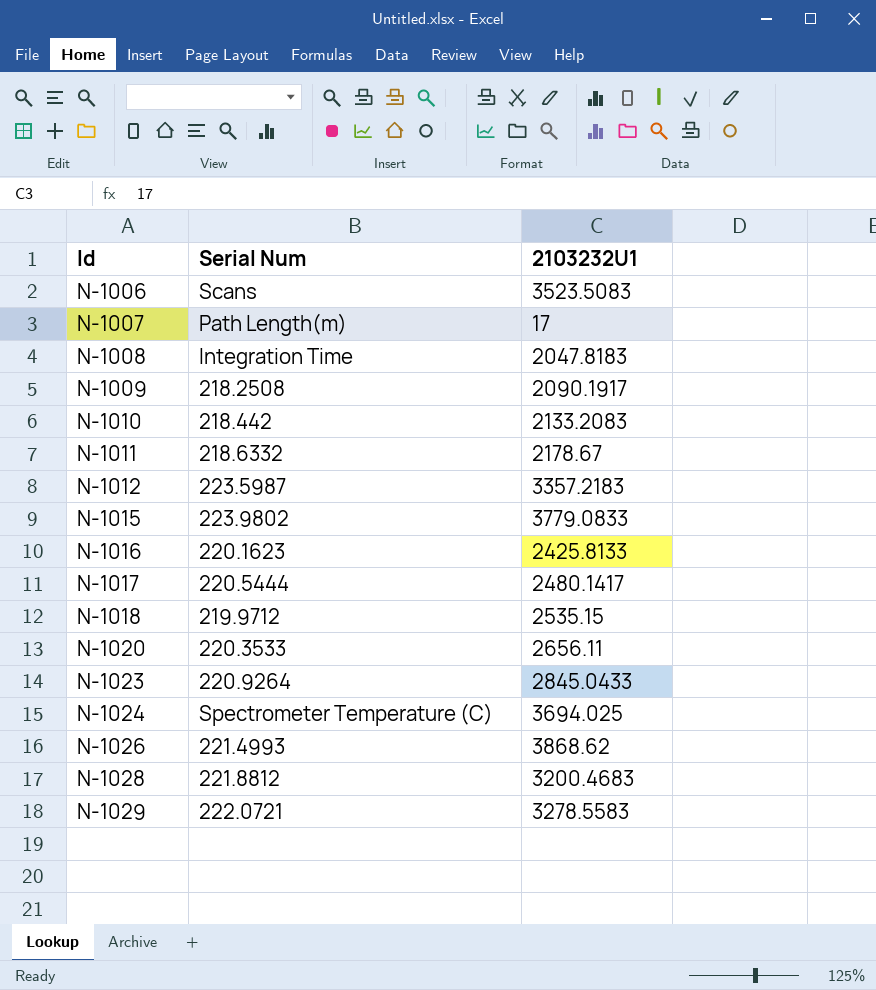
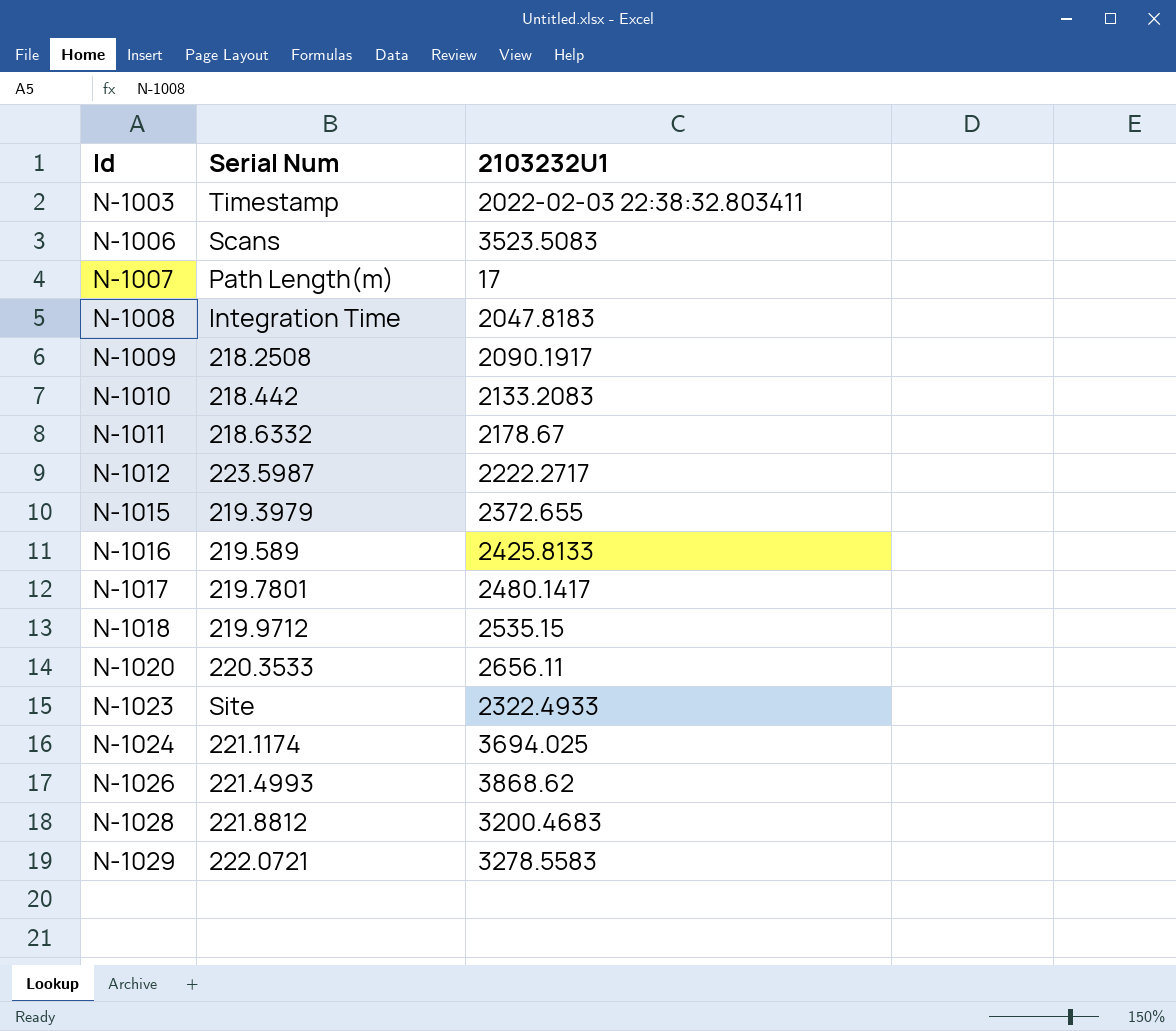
row N-1003: none -> Timestamp | 2022-02-03 22:38:32.803411
N-1012 | 2103232U1: 3357.2183 -> 2222.2717
N-1015 | Serial Num: 223.9802 -> 219.3979
N-1015 | 2103232U1: 3779.0833 -> 2372.655
N-1016 | Serial Num: 220.1623 -> 219.589
N-1017 | Serial Num: 220.5444 -> 219.7801
N-1023 | Serial Num: 220.9264 -> Site
N-1023 | 2103232U1: 2845.0433 -> 2322.4933
N-1024 | Serial Num: Spectrometer Temperature (C) -> 221.1174

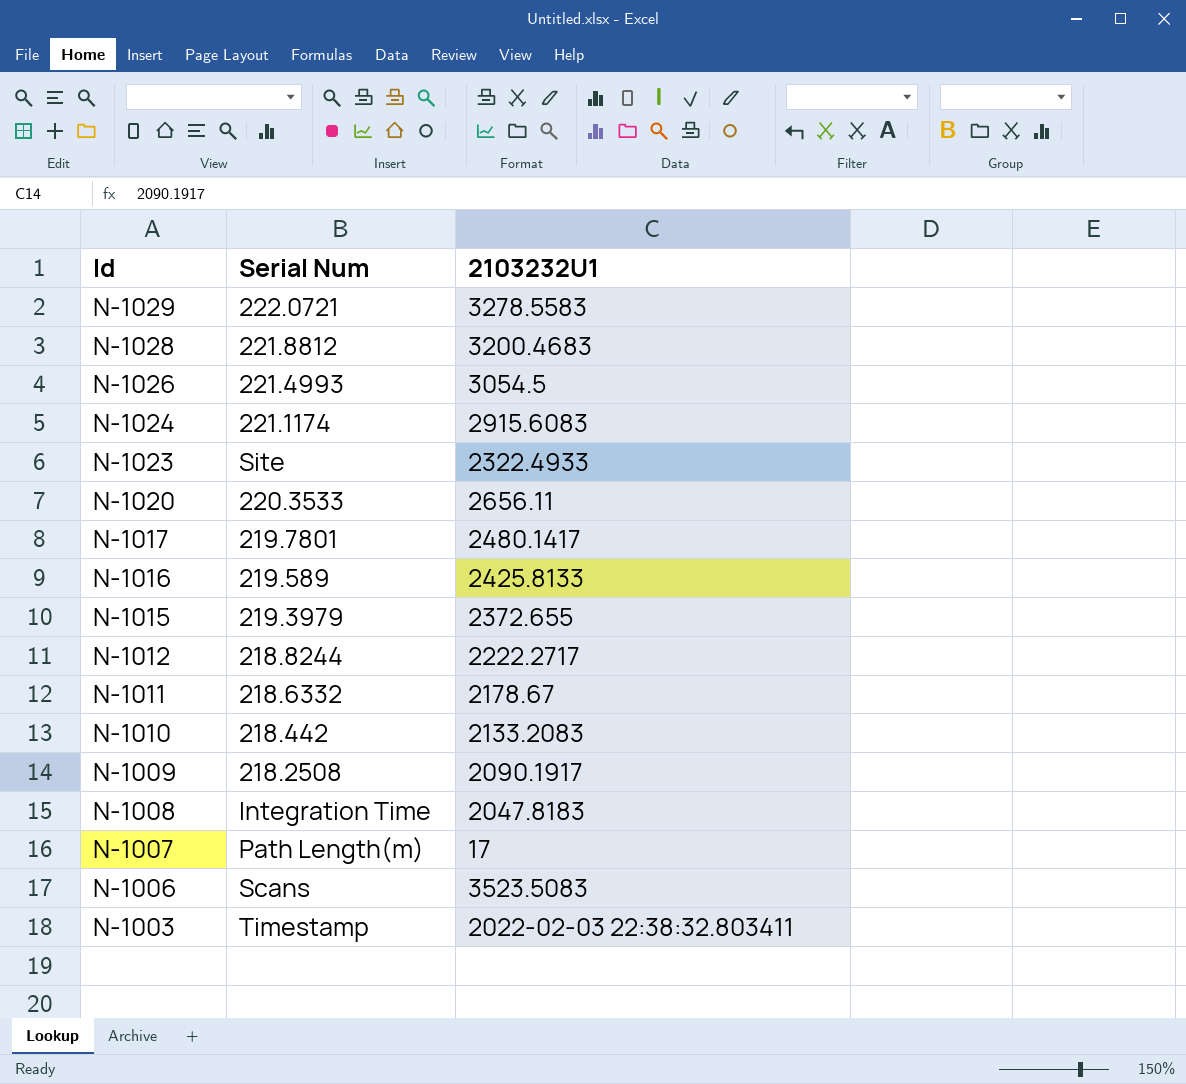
row order: Id ascending -> Id descending
row N-1018: 219.9712 | 2535.15 -> none
N-1026 | 2103232U1: 3868.62 -> 3054.5
N-1024 | 2103232U1: 3694.025 -> 2915.6083
N-1012 | Serial Num: 223.5987 -> 218.8244

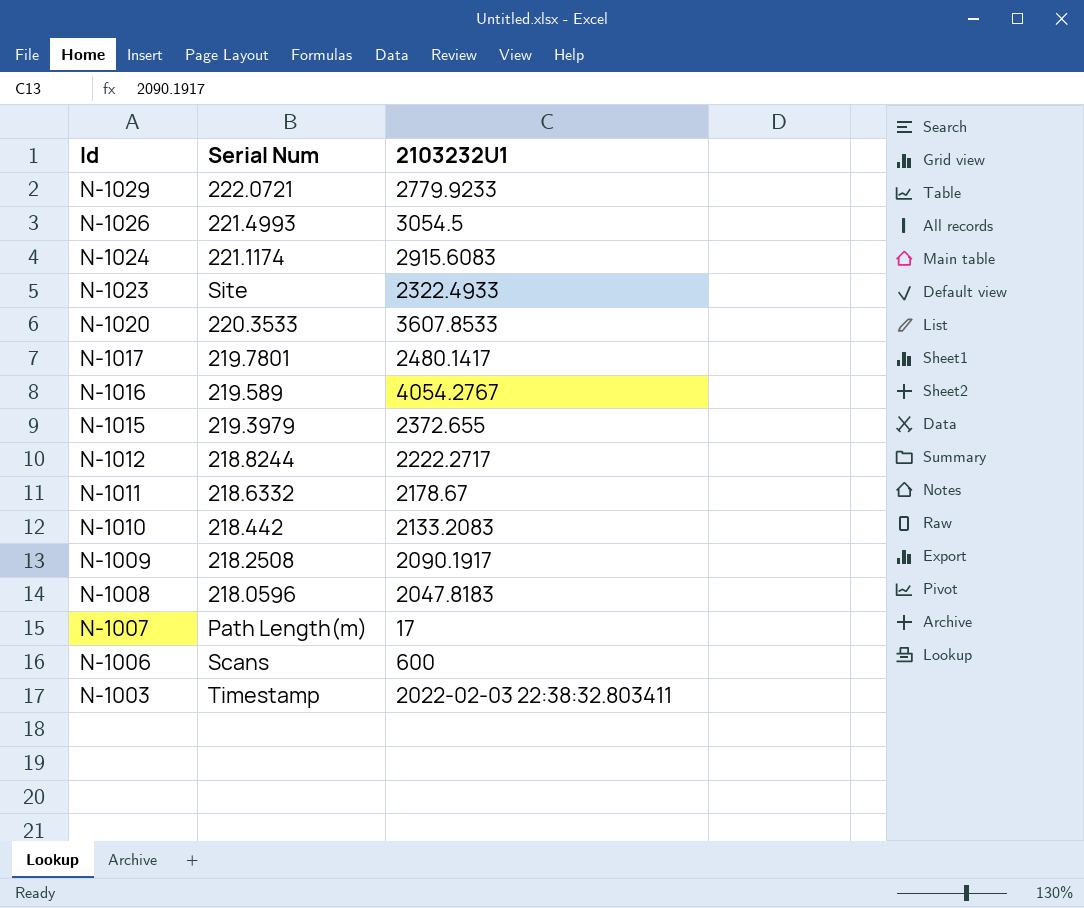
row N-1028: 221.8812 | 3200.4683 -> none
N-1029 | 2103232U1: 3278.5583 -> 2779.9233
N-1020 | 2103232U1: 2656.11 -> 3607.8533
N-1016 | 2103232U1: 2425.8133 -> 4054.2767
N-1008 | Serial Num: Integration Time -> 218.0596
N-1006 | 2103232U1: 3523.5083 -> 600

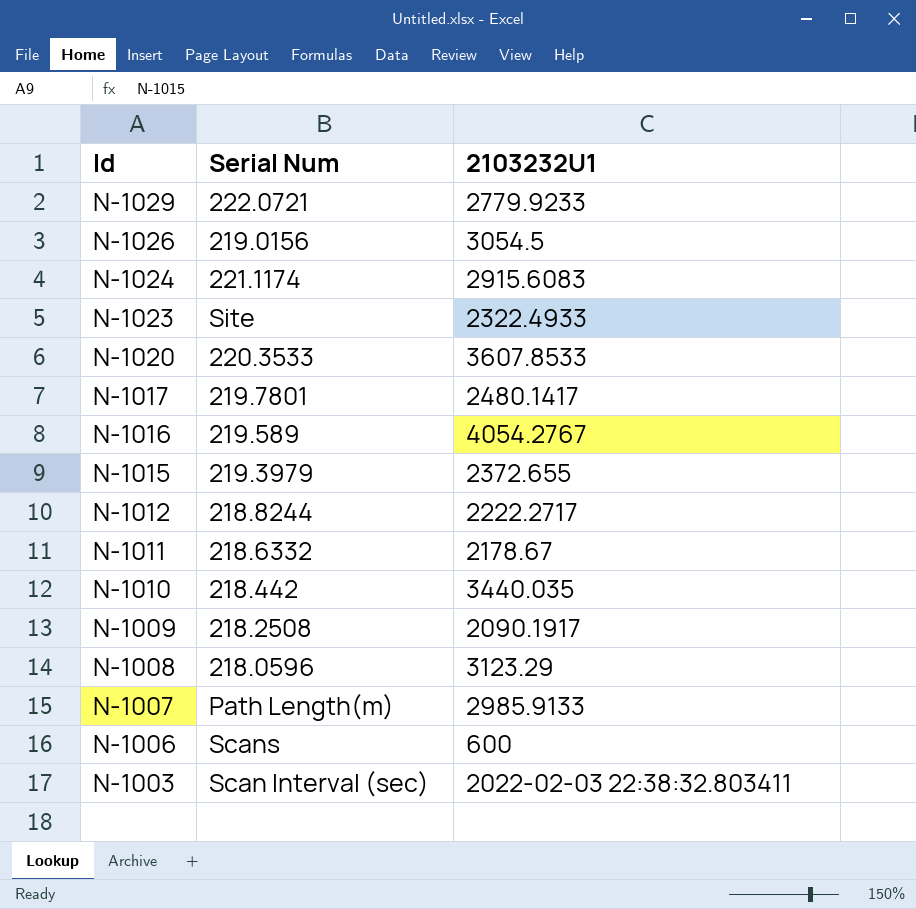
N-1026 | Serial Num: 221.4993 -> 219.0156
N-1010 | 2103232U1: 2133.2083 -> 3440.035
N-1008 | 2103232U1: 2047.8183 -> 3123.29
N-1007 | 2103232U1: 17 -> 2985.9133
N-1003 | Serial Num: Timestamp -> Scan Interval (sec)

